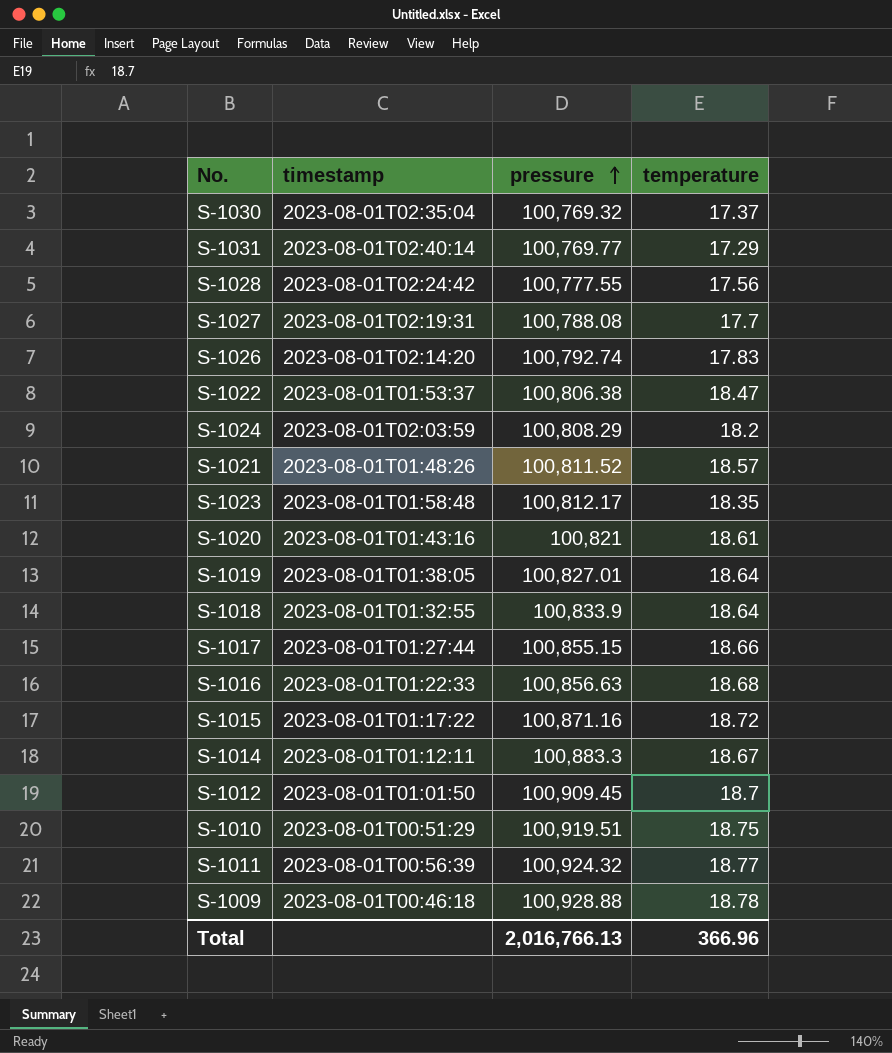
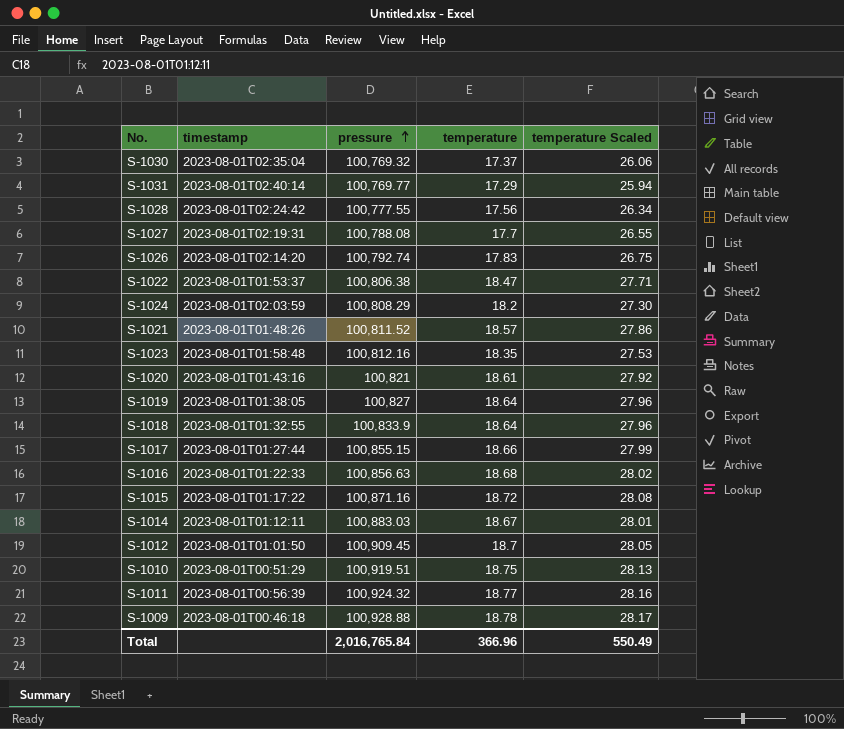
column temperature Scaled | formula: none -> [temperature] * 1.5
S-1023 | pressure: 100,812.17 -> 100,812.16
S-1019 | pressure: 100,827.01 -> 100,827
S-1014 | pressure: 100,883.3 -> 100,883.03
Total | pressure: 2,016,766.13 -> 2,016,765.84

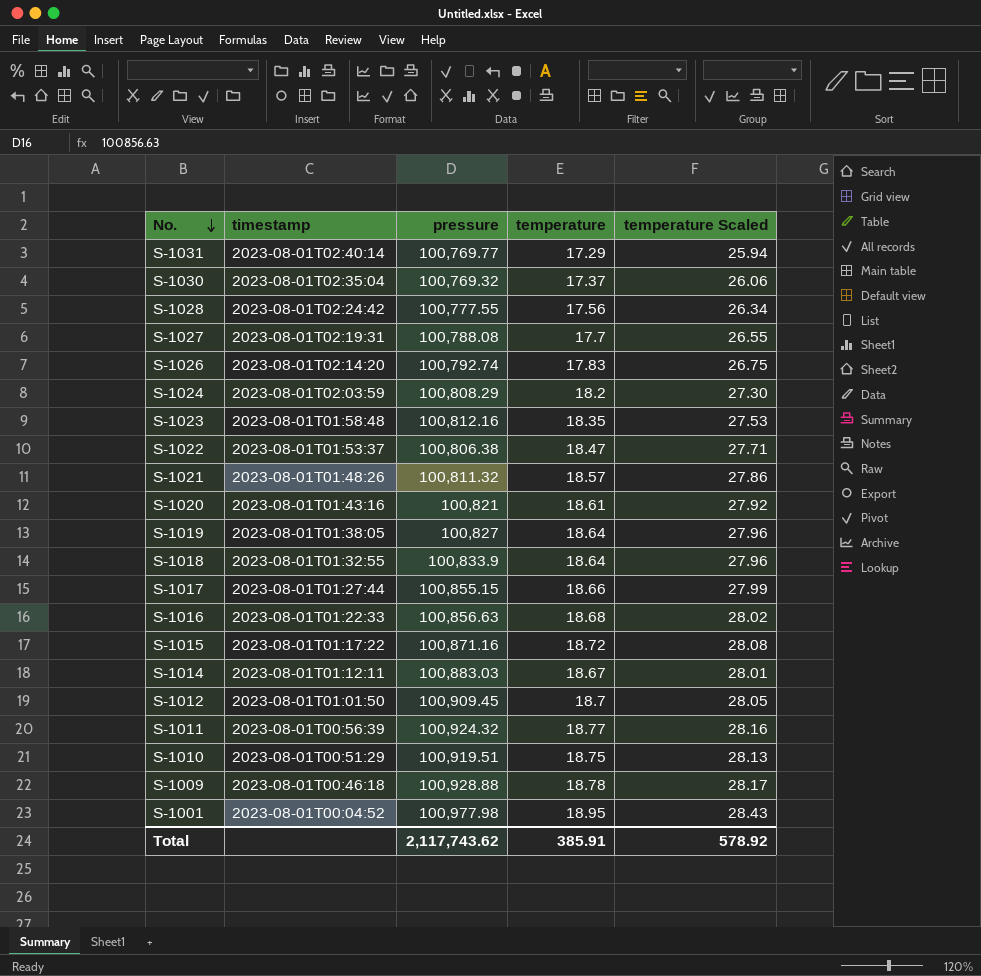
row order: pressure ascending -> No. descending
S-1021 | pressure: 100,811.52 -> 100,811.32
row S-1001: none -> 2023-08-01T00:04:52 | 100,977.98 | 18.95 | 28.43
Total | pressure: 2,016,765.84 -> 2,117,743.62
Total | temperature: 366.96 -> 385.91
Total | temperature Scaled: 550.49 -> 578.92

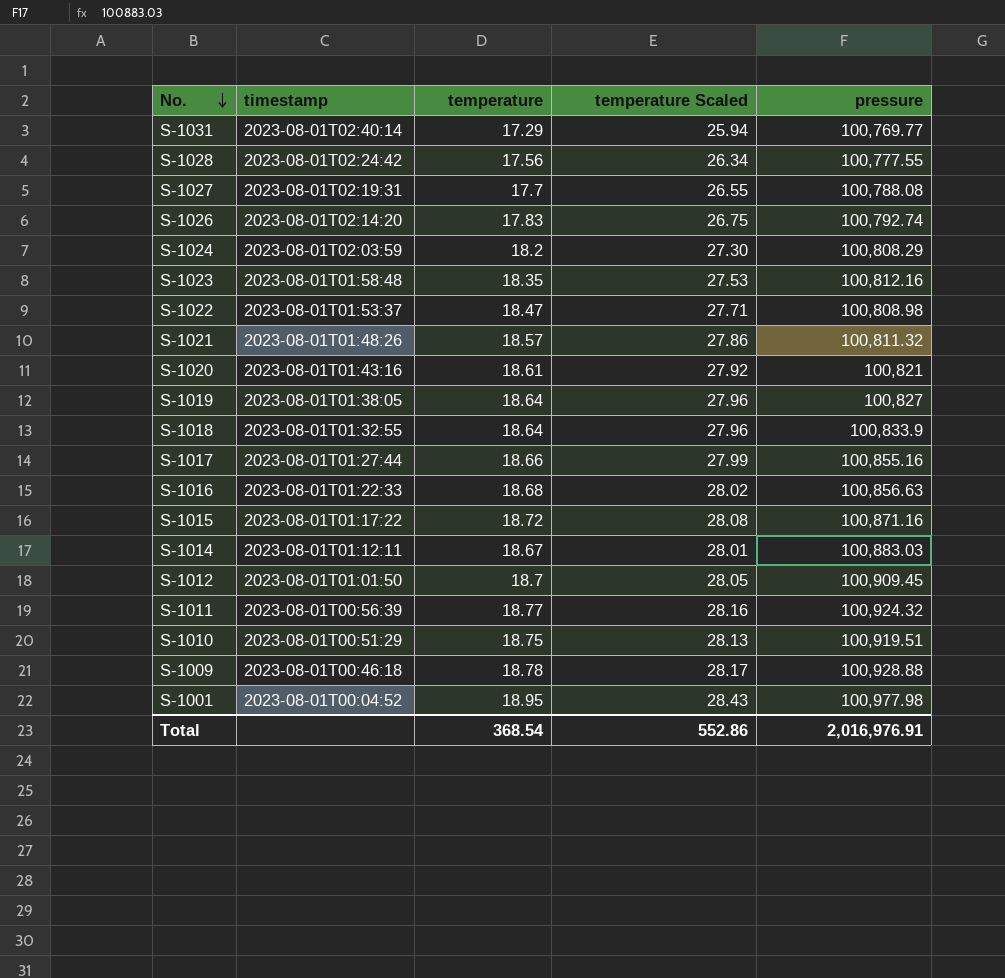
column pressure | position: 3 -> 5
row S-1030: 2023-08-01T02:35:04 | 100,769.32 | 17.37 | 26.06 -> none
S-1022 | pressure: 100,806.38 -> 100,808.98
S-1017 | pressure: 100,855.15 -> 100,855.16
Total | temperature: 385.91 -> 368.54
Total | temperature Scaled: 578.92 -> 552.86
Total | pressure: 2,117,743.62 -> 2,016,976.91

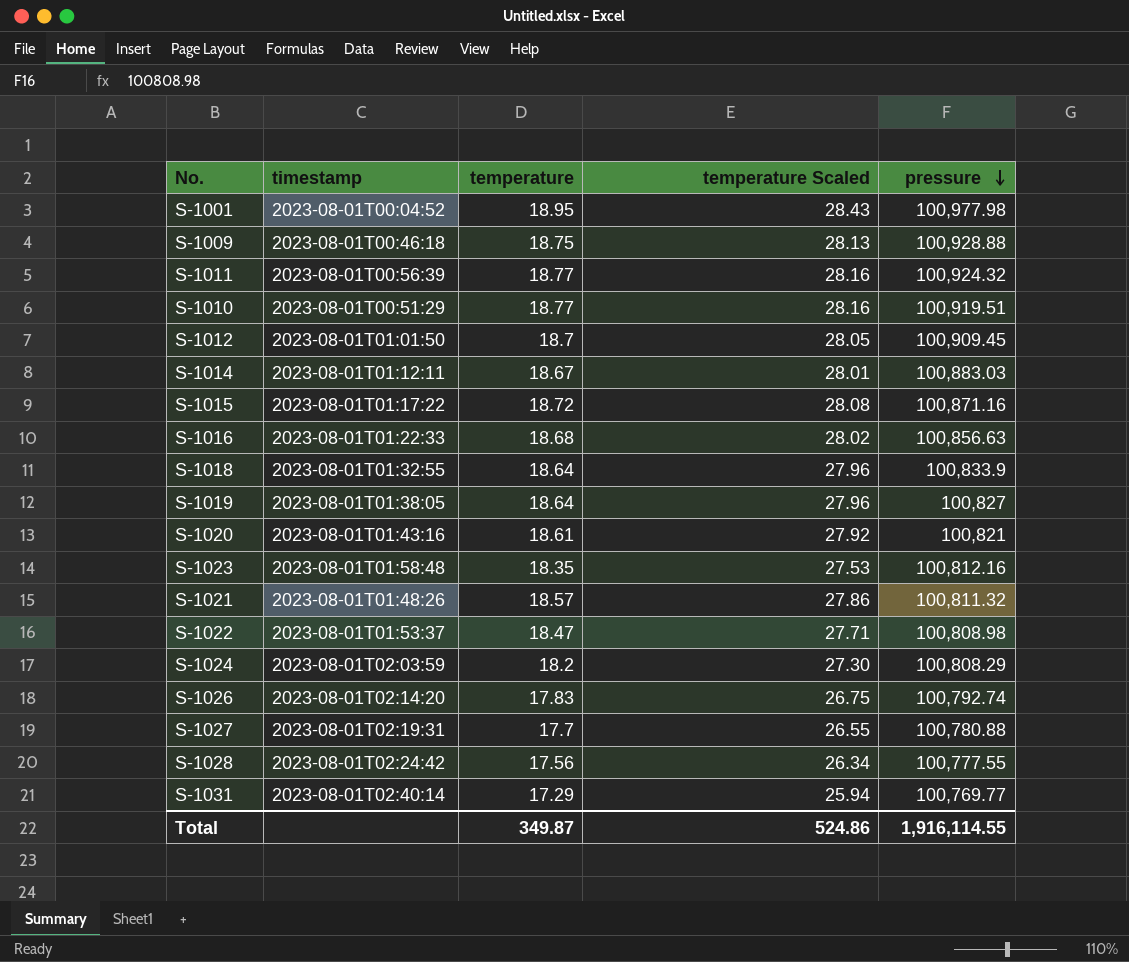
row order: No. descending -> pressure descending
row S-1017: 2023-08-01T01:27:44 | 18.66 | 27.99 | 100,855.16 -> none
S-1009 | temperature: 18.78 -> 18.75
S-1009 | temperature Scaled: 28.17 -> 28.13
S-1010 | temperature: 18.75 -> 18.77
S-1010 | temperature Scaled: 28.13 -> 28.16
S-1027 | pressure: 100,788.08 -> 100,780.88
Total | temperature: 368.54 -> 349.87
Total | temperature Scaled: 552.86 -> 524.86
Total | pressure: 2,016,976.91 -> 1,916,114.55

